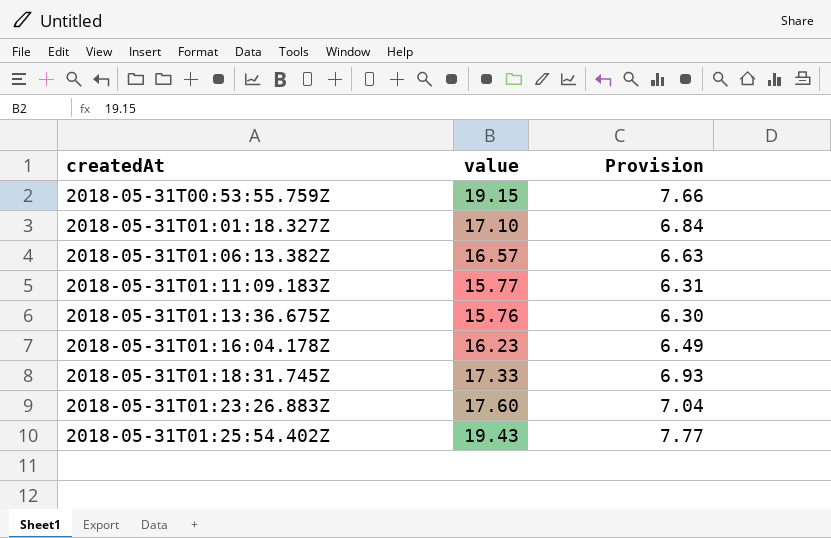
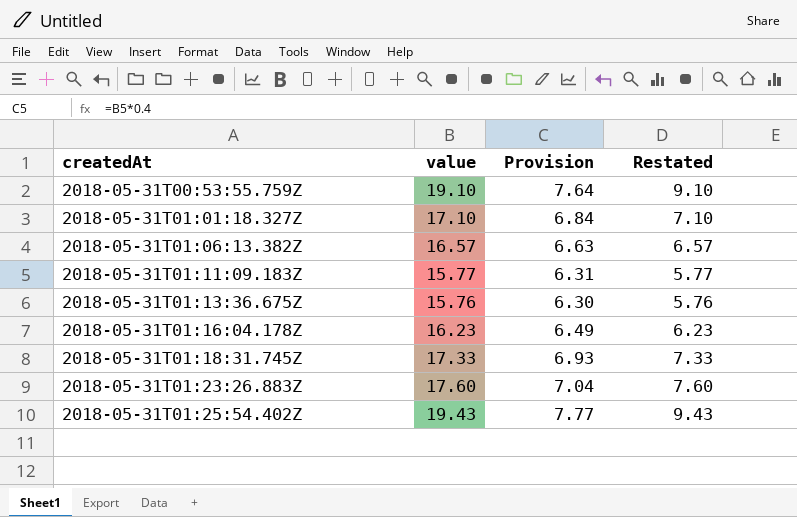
column Restated | formula: none -> [value] - 10
2018-05-31T00:53:55.759Z | value: 19.15 -> 19.10
2018-05-31T00:53:55.759Z | Provision: 7.66 -> 7.64

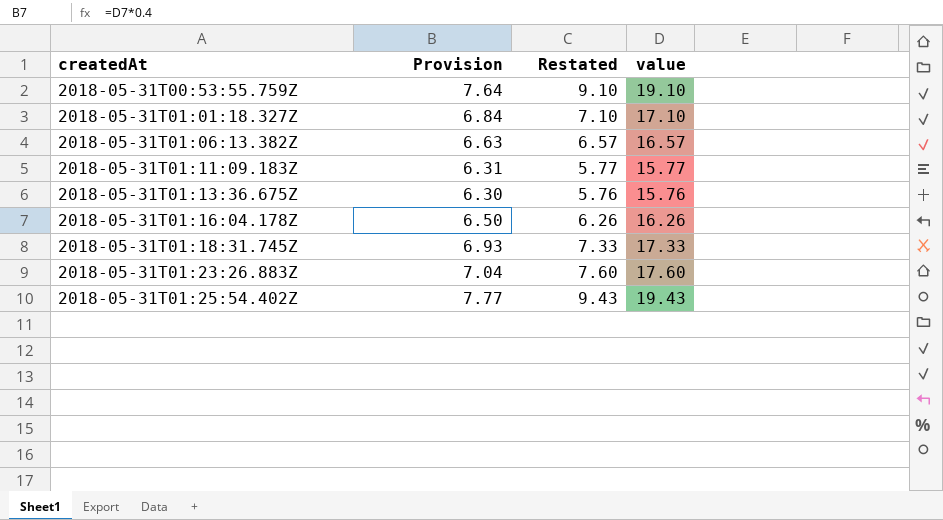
column value | position: 2 -> 4
2018-05-31T01:16:04.178Z | Provision: 6.49 -> 6.50
2018-05-31T01:16:04.178Z | Restated: 6.23 -> 6.26
2018-05-31T01:16:04.178Z | value: 16.23 -> 16.26

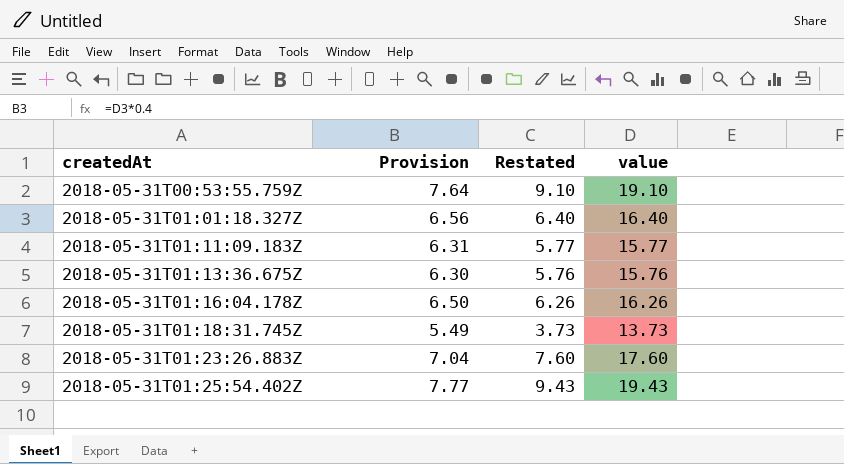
row 2018-05-31T01:06:13.382Z: 6.63 | 6.57 | 16.57 -> none
2018-05-31T01:01:18.327Z | Provision: 6.84 -> 6.56
2018-05-31T01:01:18.327Z | Restated: 7.10 -> 6.40
2018-05-31T01:01:18.327Z | value: 17.10 -> 16.40
2018-05-31T01:18:31.745Z | Provision: 6.93 -> 5.49
2018-05-31T01:18:31.745Z | Restated: 7.33 -> 3.73
2018-05-31T01:18:31.745Z | value: 17.33 -> 13.73

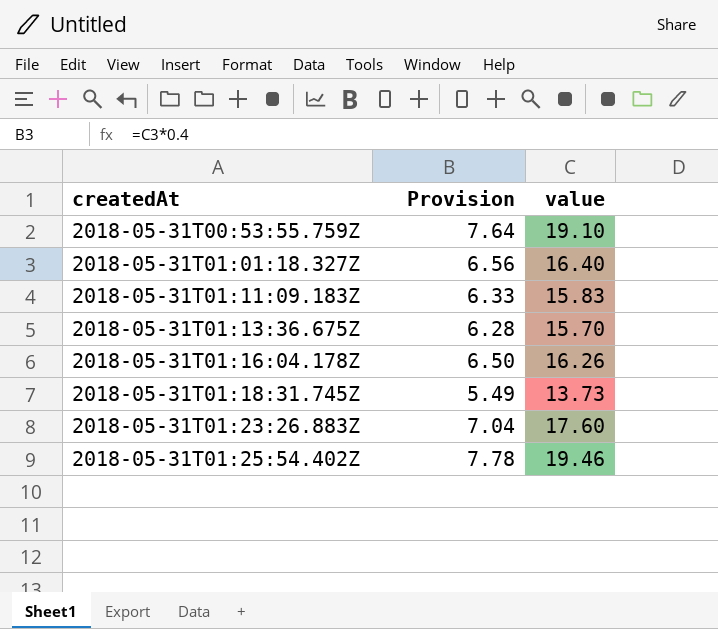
column Restated | formula: [value] - 10 -> none
2018-05-31T01:11:09.183Z | Provision: 6.31 -> 6.33
2018-05-31T01:11:09.183Z | value: 15.77 -> 15.83
2018-05-31T01:13:36.675Z | Provision: 6.30 -> 6.28
2018-05-31T01:13:36.675Z | value: 15.76 -> 15.70
2018-05-31T01:25:54.402Z | Provision: 7.77 -> 7.78
2018-05-31T01:25:54.402Z | value: 19.43 -> 19.46

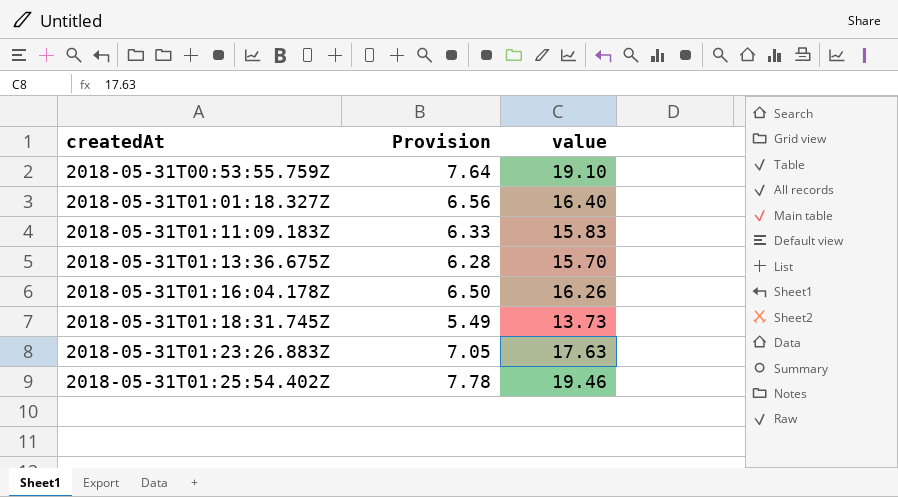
2018-05-31T01:23:26.883Z | Provision: 7.04 -> 7.05
2018-05-31T01:23:26.883Z | value: 17.60 -> 17.63

